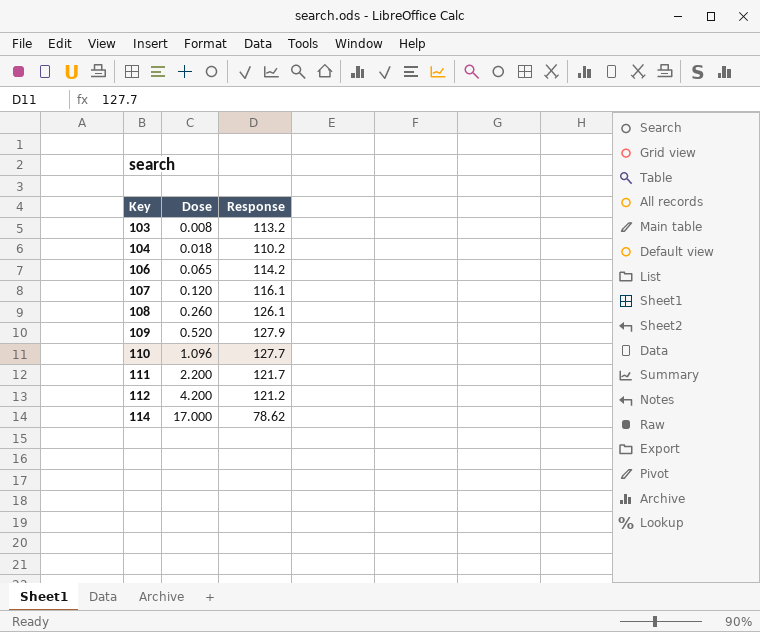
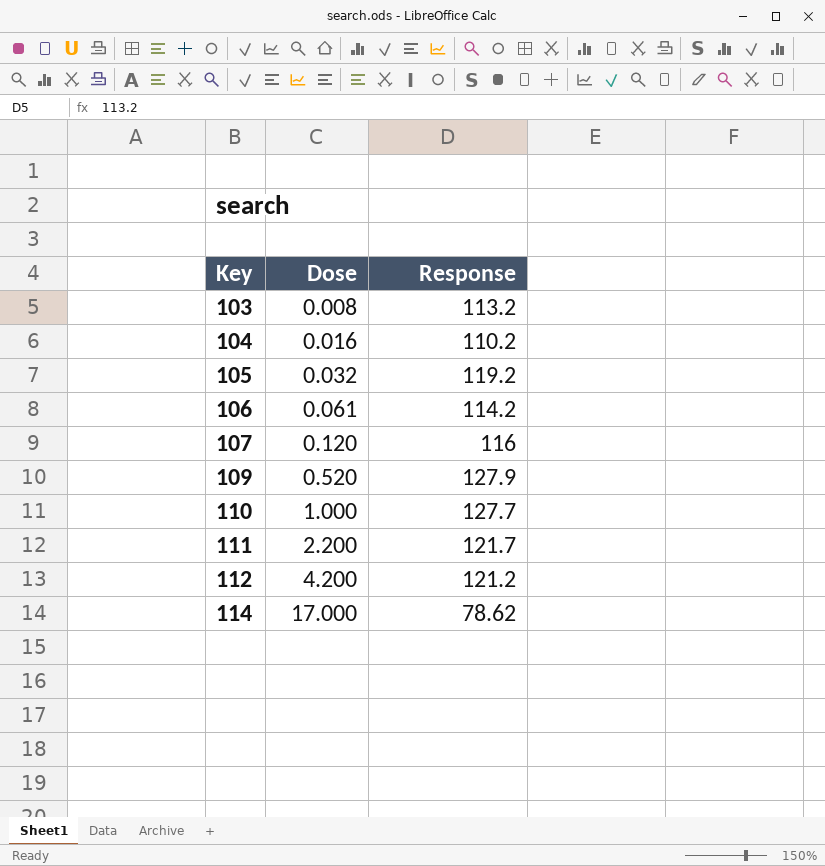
row 108: 0.260 | 126.1 -> none
104 | Dose: 0.018 -> 0.016
row 105: none -> 0.032 | 119.2
106 | Dose: 0.065 -> 0.061
107 | Response: 116.1 -> 116
110 | Dose: 1.096 -> 1.000

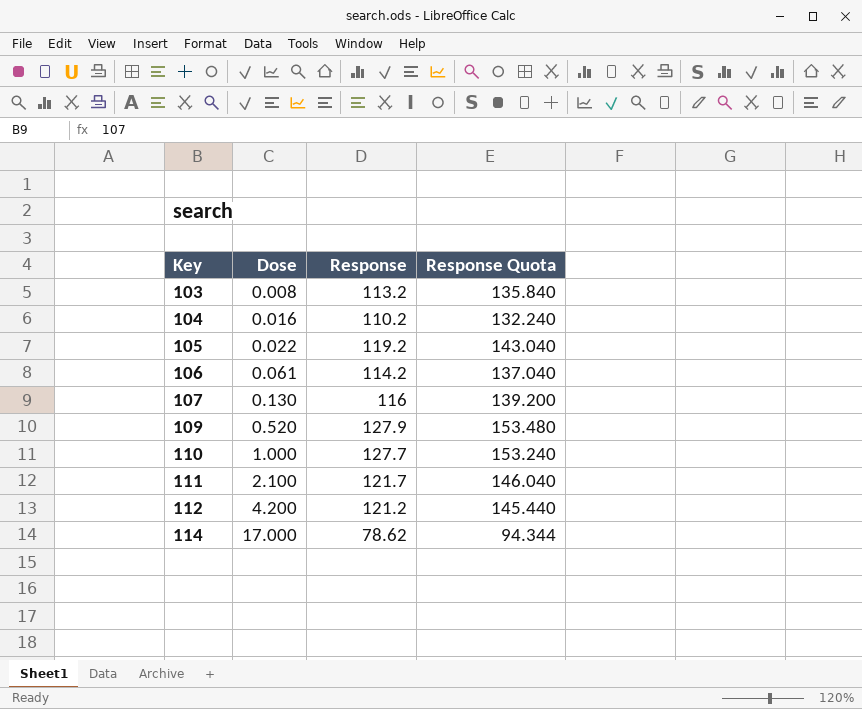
column Response Quota | formula: none -> [Response] * 1.2
105 | Dose: 0.032 -> 0.022
107 | Dose: 0.120 -> 0.130
111 | Dose: 2.200 -> 2.100

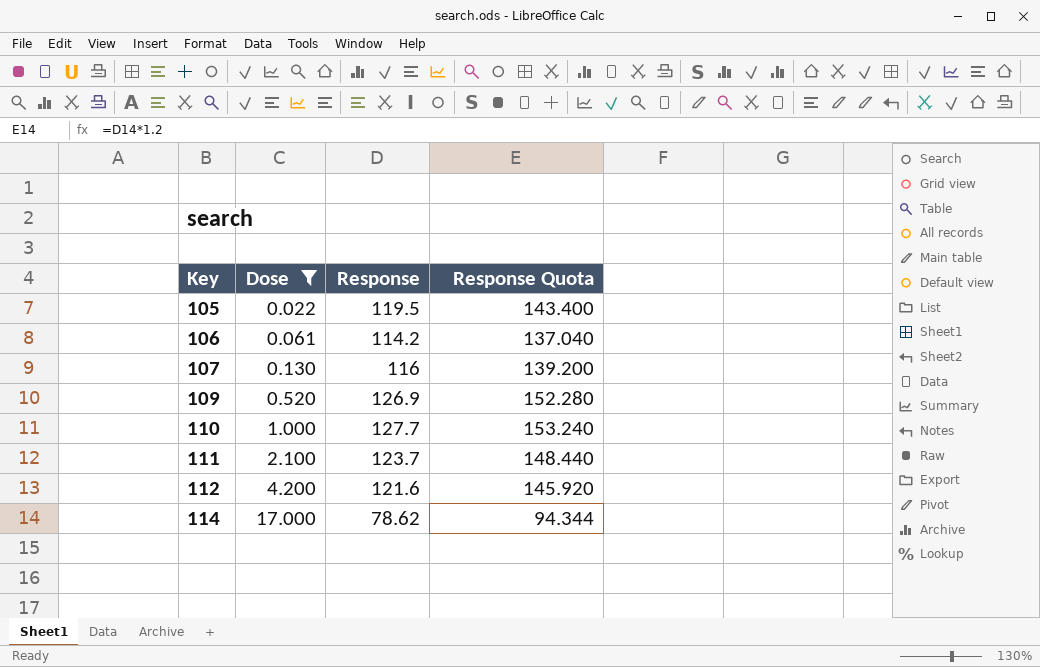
filter: none -> Dose >= 0.022
105 | Response: 119.2 -> 119.5
105 | Response Quota: 143.040 -> 143.400
109 | Response: 127.9 -> 126.9
109 | Response Quota: 153.480 -> 152.280
111 | Response: 121.7 -> 123.7
111 | Response Quota: 146.040 -> 148.440
112 | Response: 121.2 -> 121.6
112 | Response Quota: 145.440 -> 145.920

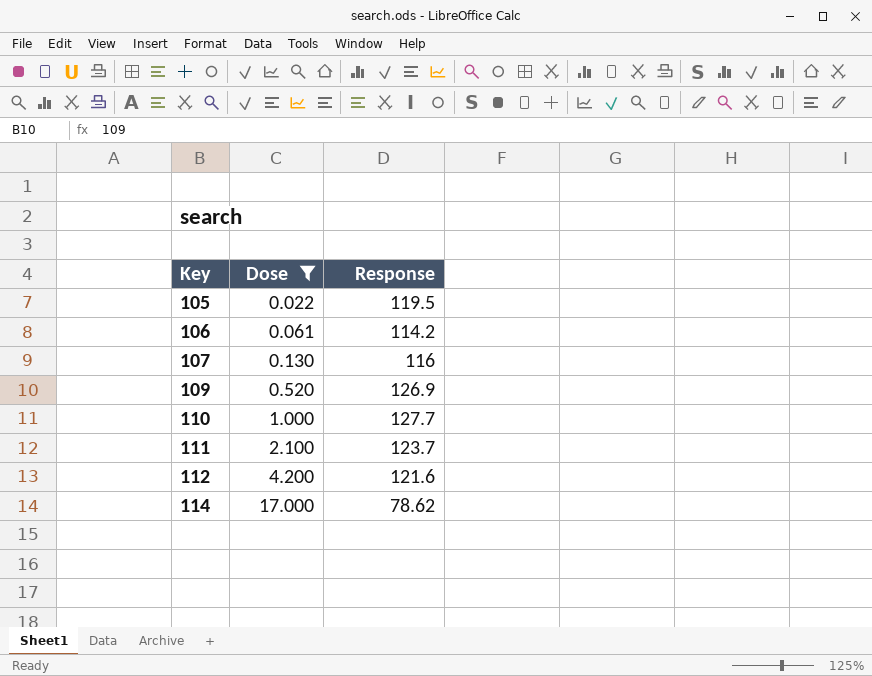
column Response Quota | formula: [Response] * 1.2 -> none

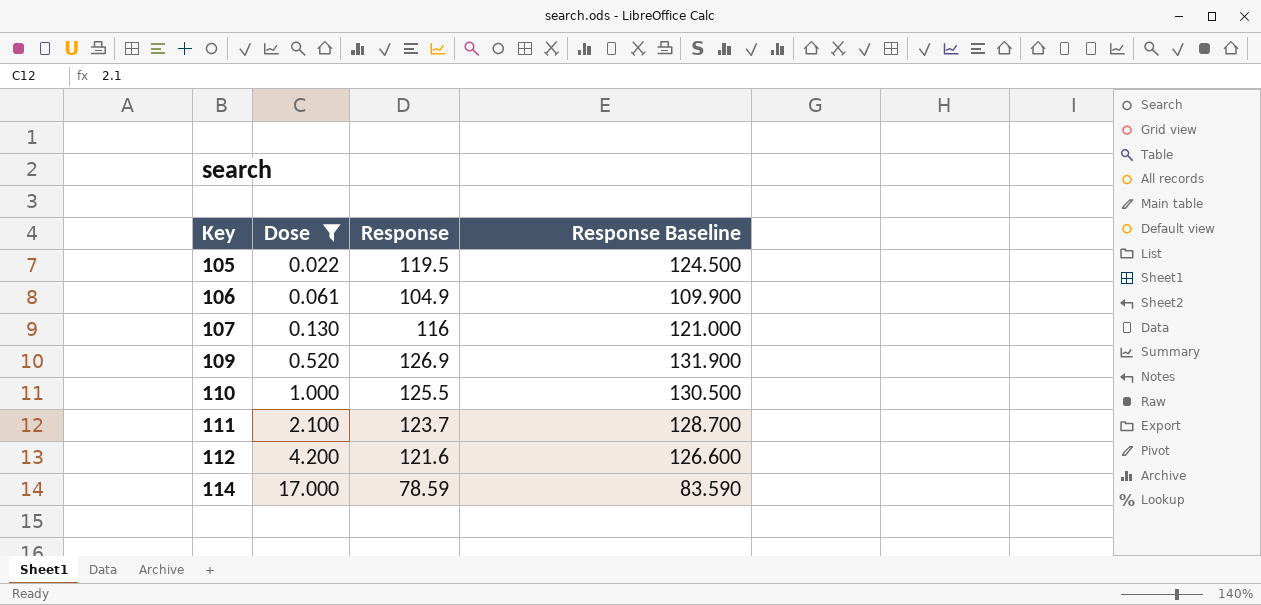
column Response Baseline | formula: none -> [Response] + 5
106 | Response: 114.2 -> 104.9
110 | Response: 127.7 -> 125.5
114 | Response: 78.62 -> 78.59

